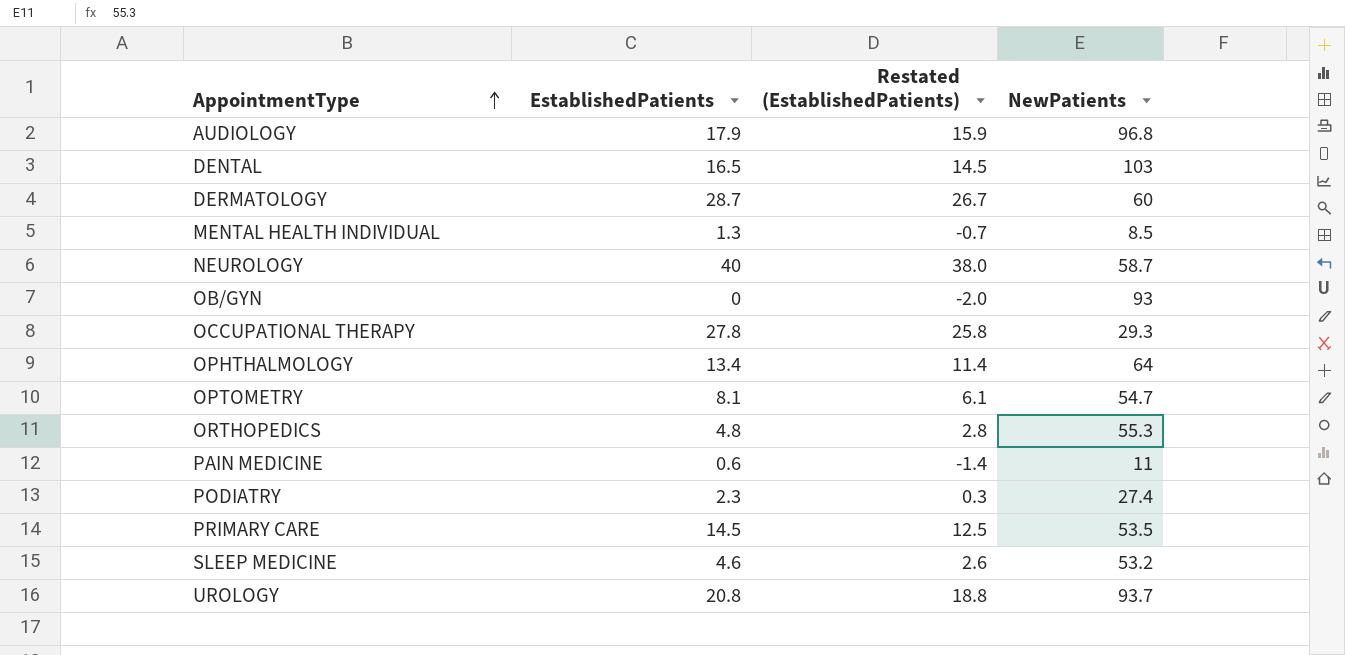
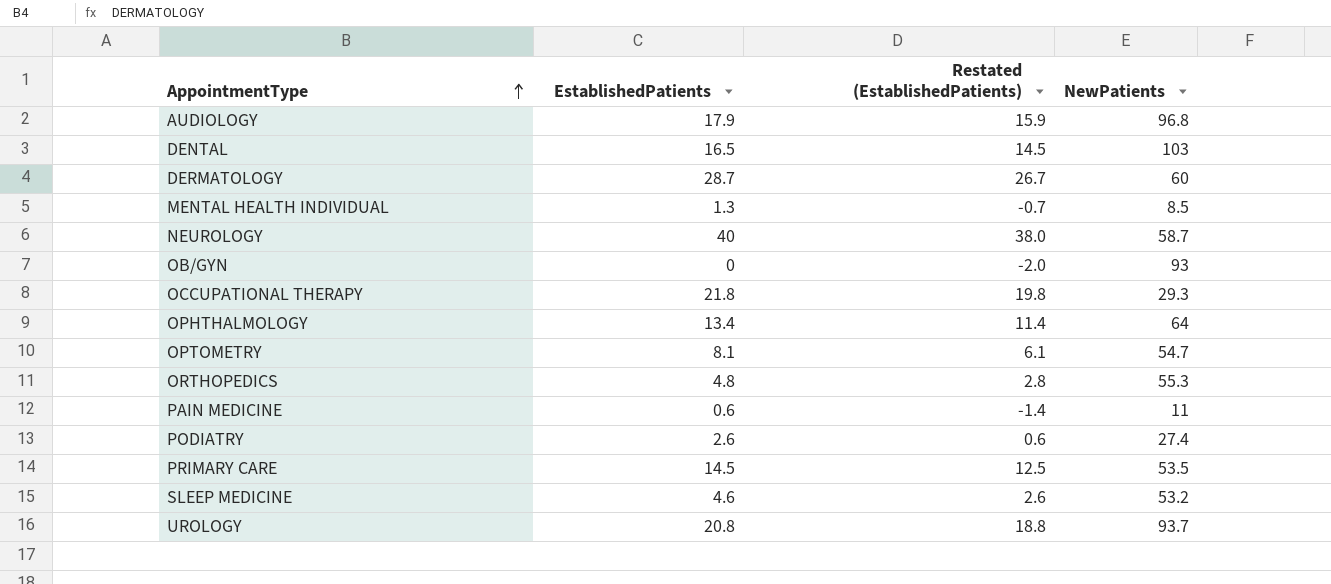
OCCUPATIONAL THERAPY | EstablishedPatients: 27.8 -> 21.8
OCCUPATIONAL THERAPY | Restated (EstablishedPatients): 25.8 -> 19.8
PODIATRY | EstablishedPatients: 2.3 -> 2.6
PODIATRY | Restated (EstablishedPatients): 0.3 -> 0.6

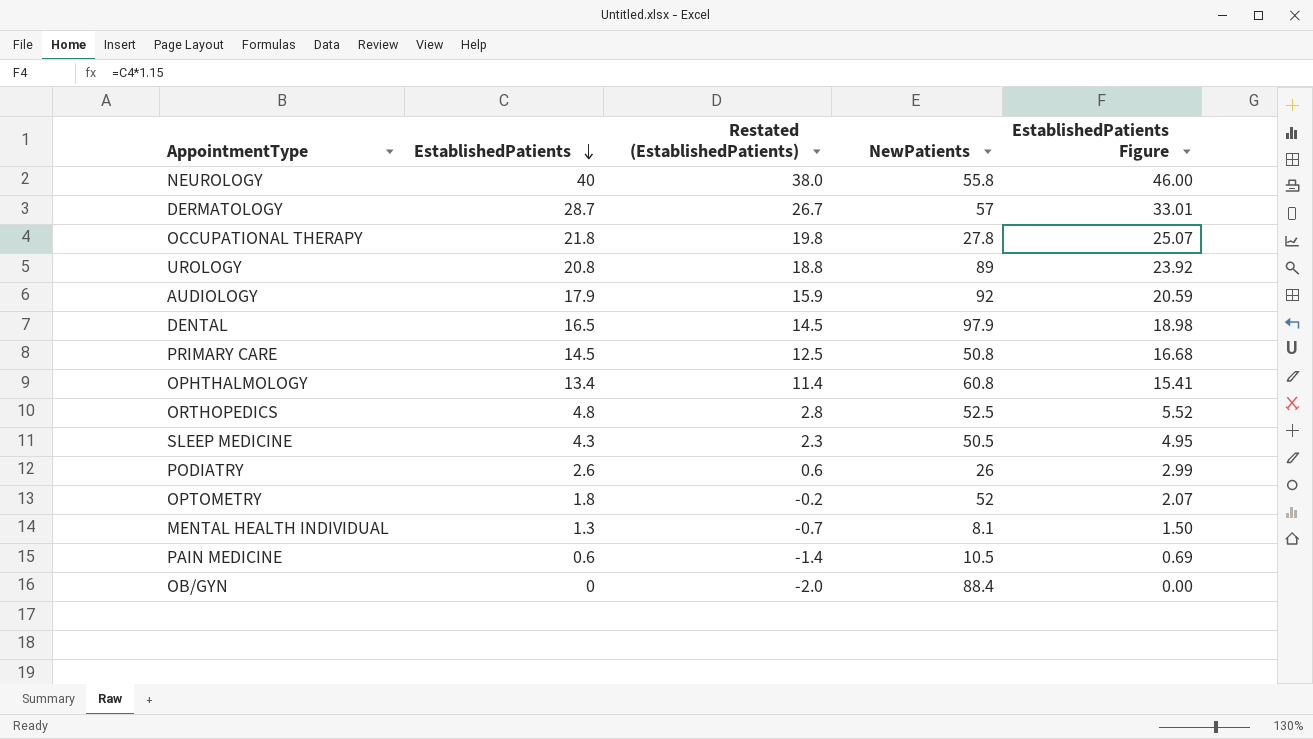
row order: AppointmentType ascending -> EstablishedPatients descending
column EstablishedPatients Figure | formula: none -> [EstablishedPatients] * 1.15
NEUROLOGY | NewPatients: 58.7 -> 55.8
DERMATOLOGY | NewPatients: 60 -> 57
OCCUPATIONAL THERAPY | NewPatients: 29.3 -> 27.8
UROLOGY | NewPatients: 93.7 -> 89
AUDIOLOGY | NewPatients: 96.8 -> 92
DENTAL | NewPatients: 103 -> 97.9
PRIMARY CARE | NewPatients: 53.5 -> 50.8
OPHTHALMOLOGY | NewPatients: 64 -> 60.8
ORTHOPEDICS | NewPatients: 55.3 -> 52.5
SLEEP MEDICINE | EstablishedPatients: 4.6 -> 4.3
SLEEP MEDICINE | Restated (EstablishedPatients): 2.6 -> 2.3
SLEEP MEDICINE | NewPatients: 53.2 -> 50.5
PODIATRY | NewPatients: 27.4 -> 26
OPTOMETRY | EstablishedPatients: 8.1 -> 1.8
OPTOMETRY | Restated (EstablishedPatients): 6.1 -> -0.2
OPTOMETRY | NewPatients: 54.7 -> 52
MENTAL HEALTH INDIVIDUAL | NewPatients: 8.5 -> 8.1
PAIN MEDICINE | NewPatients: 11 -> 10.5
OB/GYN | NewPatients: 93 -> 88.4

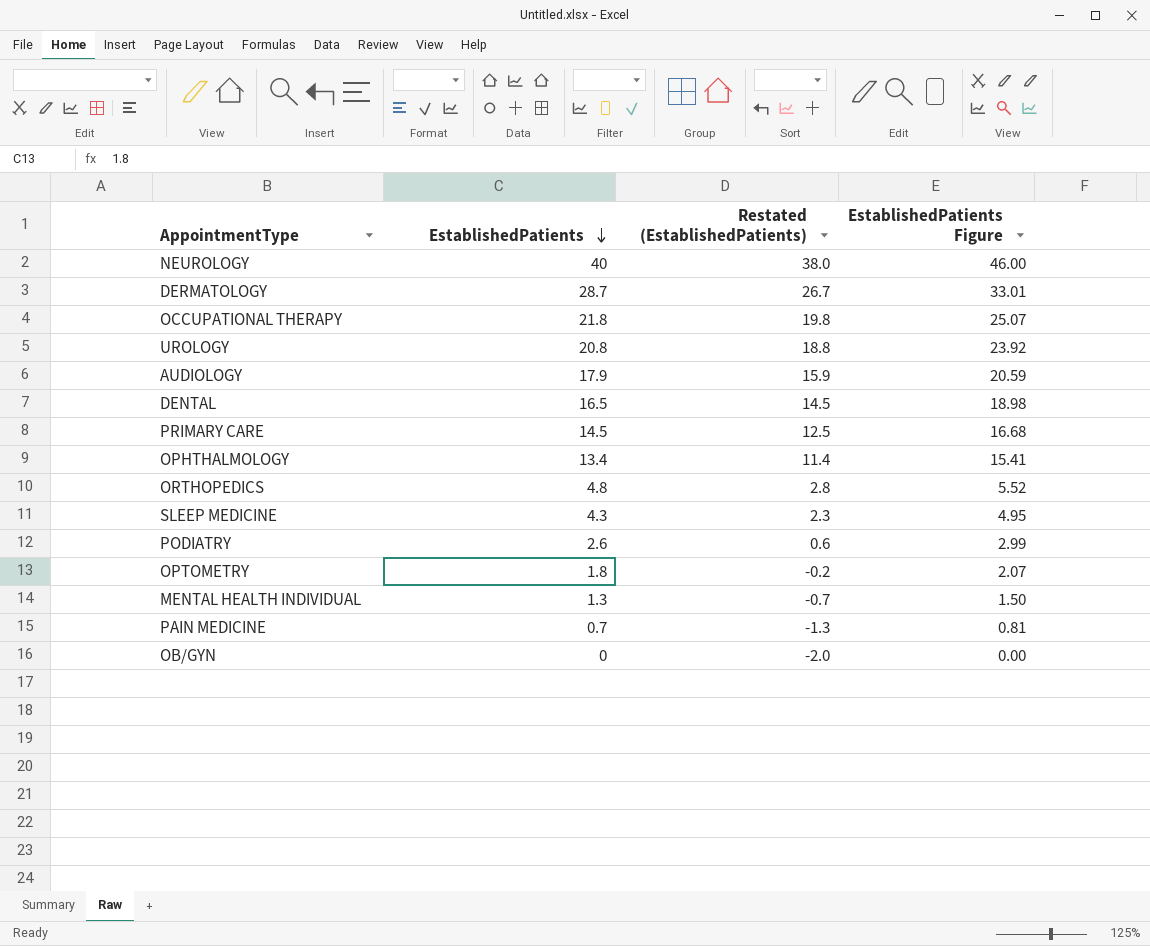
column NewPatients | position: 4 -> none
PAIN MEDICINE | EstablishedPatients: 0.6 -> 0.7
PAIN MEDICINE | Restated (EstablishedPatients): -1.4 -> -1.3
PAIN MEDICINE | EstablishedPatients Figure: 0.69 -> 0.81

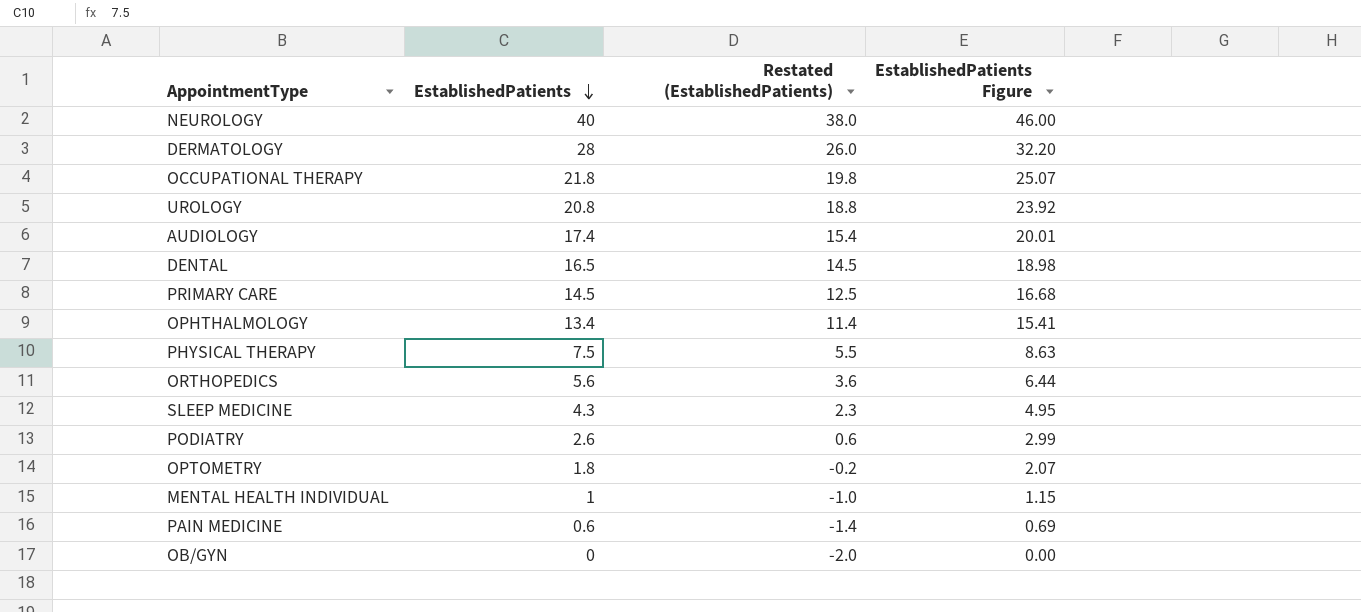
DERMATOLOGY | EstablishedPatients: 28.7 -> 28
DERMATOLOGY | Restated (EstablishedPatients): 26.7 -> 26.0
DERMATOLOGY | EstablishedPatients Figure: 33.01 -> 32.20
AUDIOLOGY | EstablishedPatients: 17.9 -> 17.4
AUDIOLOGY | Restated (EstablishedPatients): 15.9 -> 15.4
AUDIOLOGY | EstablishedPatients Figure: 20.59 -> 20.01
row PHYSICAL THERAPY: none -> 7.5 | 5.5 | 8.63
ORTHOPEDICS | EstablishedPatients: 4.8 -> 5.6
ORTHOPEDICS | Restated (EstablishedPatients): 2.8 -> 3.6
ORTHOPEDICS | EstablishedPatients Figure: 5.52 -> 6.44
MENTAL HEALTH INDIVIDUAL | EstablishedPatients: 1.3 -> 1
MENTAL HEALTH INDIVIDUAL | Restated (EstablishedPatients): -0.7 -> -1.0
MENTAL HEALTH INDIVIDUAL | EstablishedPatients Figure: 1.50 -> 1.15
PAIN MEDICINE | EstablishedPatients: 0.7 -> 0.6
PAIN MEDICINE | Restated (EstablishedPatients): -1.3 -> -1.4
PAIN MEDICINE | EstablishedPatients Figure: 0.81 -> 0.69

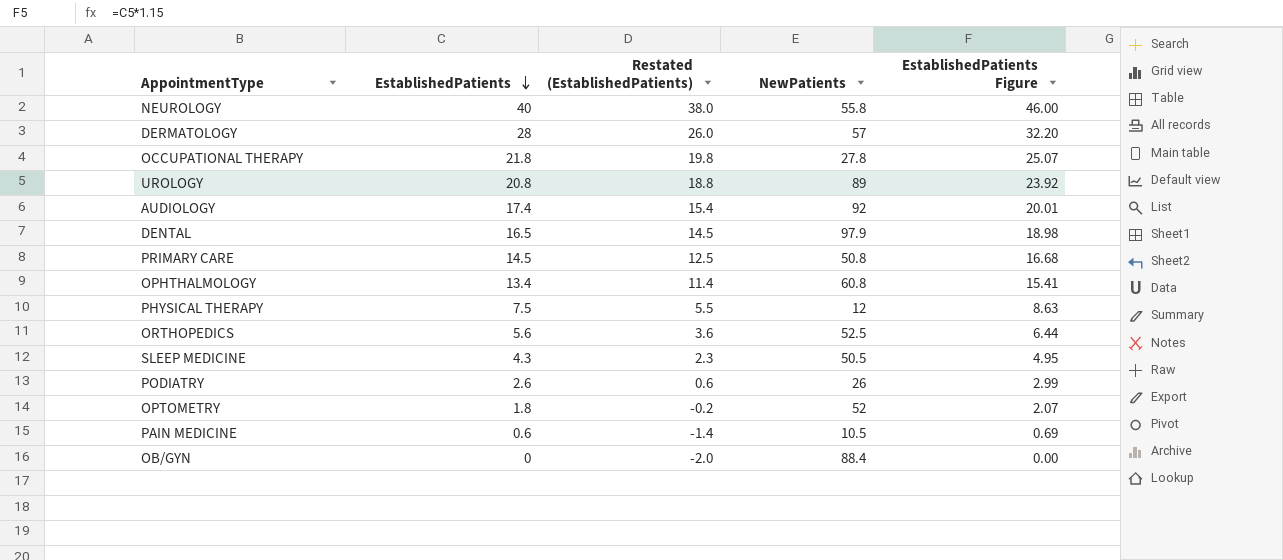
column NewPatients | position: none -> 4
row MENTAL HEALTH INDIVIDUAL: 1 | -1.0 | 1.15 -> none

